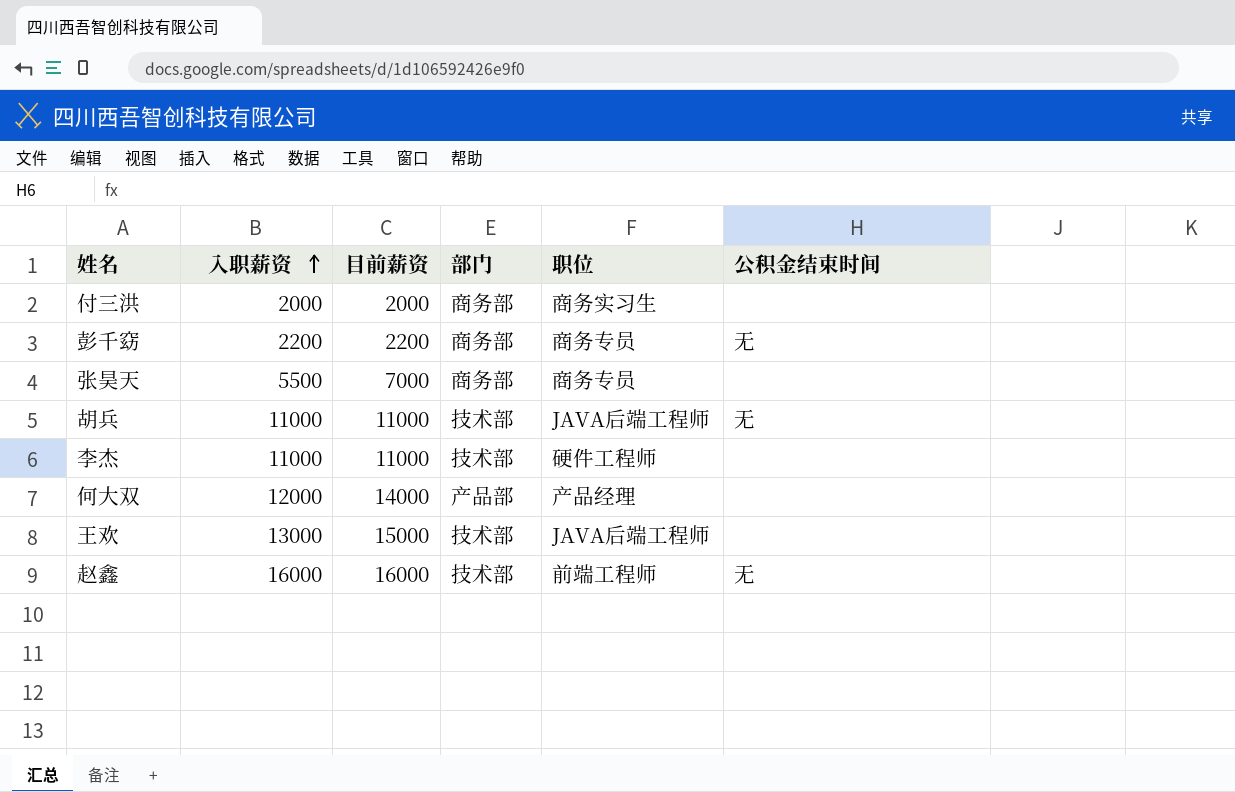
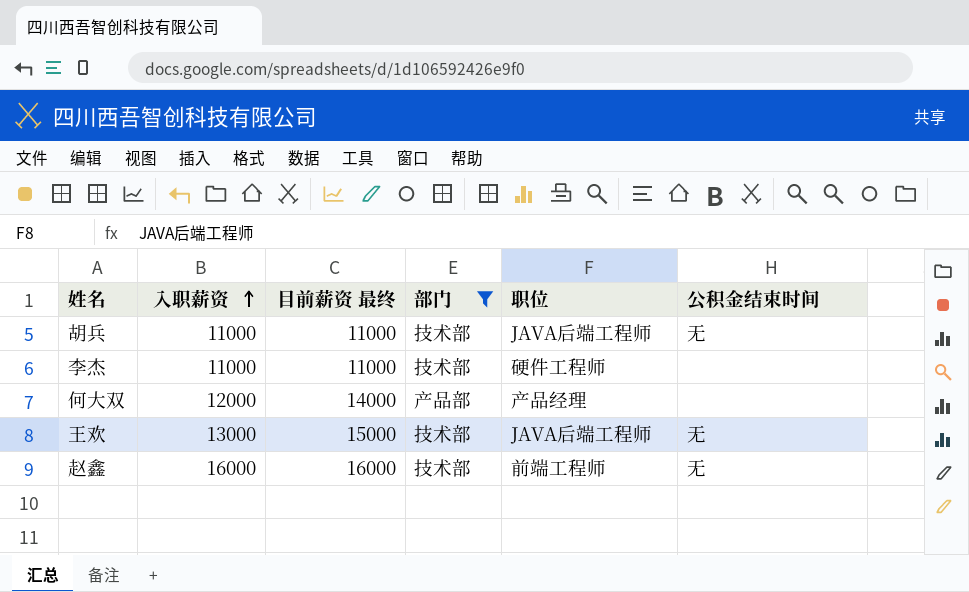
filter: none -> 部门 != 商务部
column name: 目前薪资 -> 目前薪资 最终
王欢 | 公积金结束时间: none -> 无

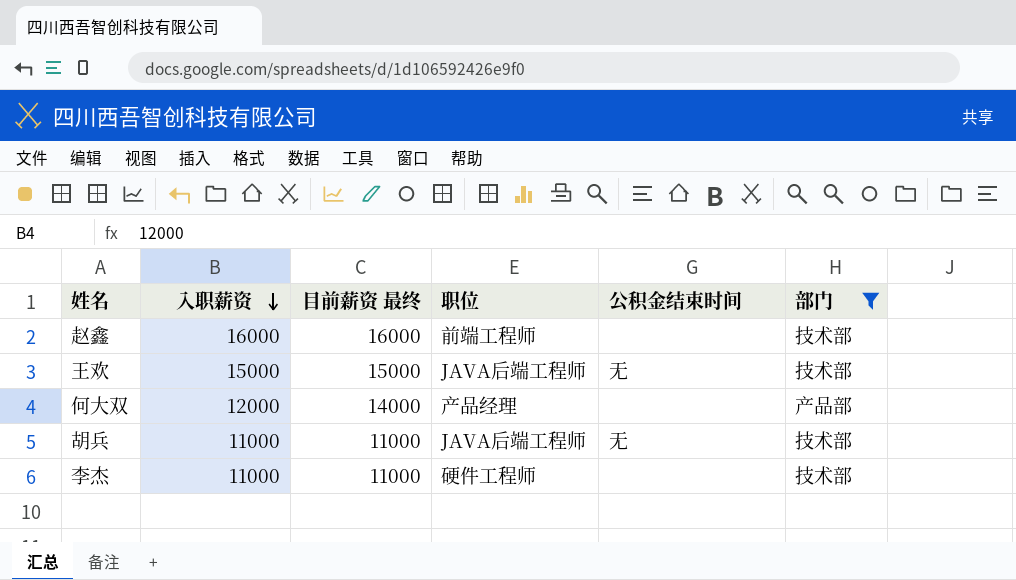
row order: 入职薪资 ascending -> 入职薪资 descending
column 部门 | position: 4 -> 6
赵鑫 | 公积金结束时间: 无 -> none
王欢 | 入职薪资: 13000 -> 15000

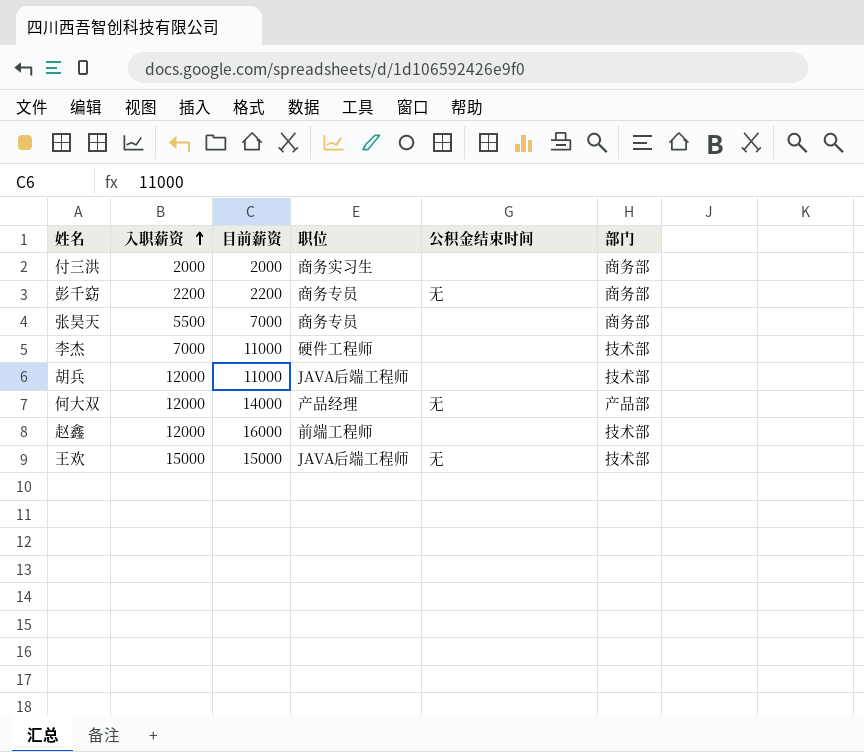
filter: 部门 != 商务部 -> none
row order: 入职薪资 descending -> 入职薪资 ascending
column name: 目前薪资 最终 -> 目前薪资
李杰 | 入职薪资: 11000 -> 7000
胡兵 | 入职薪资: 11000 -> 12000
胡兵 | 公积金结束时间: 无 -> none
何大双 | 公积金结束时间: none -> 无
赵鑫 | 入职薪资: 16000 -> 12000

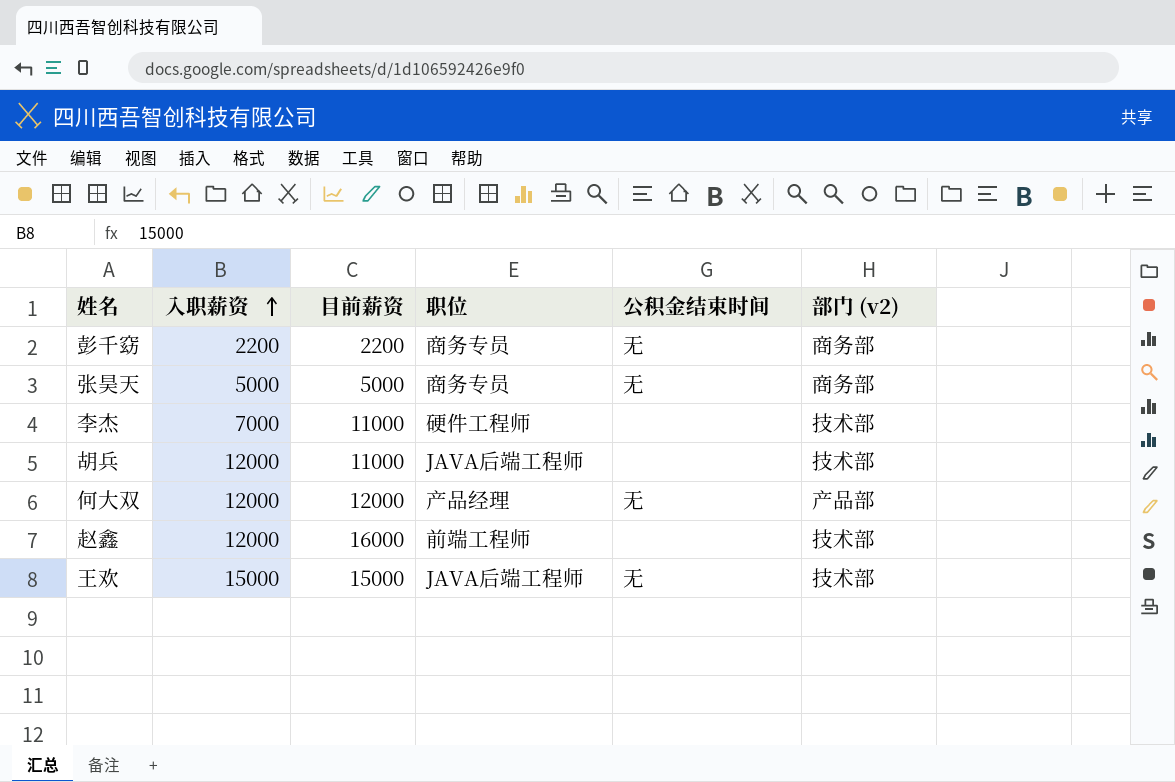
column name: 部门 -> 部门 (v2)
row 付三洪: 2000 | 2000 | 商务实习生 | none | 商务部 -> none
张昊天 | 入职薪资: 5500 -> 5000
张昊天 | 目前薪资: 7000 -> 5000
张昊天 | 公积金结束时间: none -> 无
何大双 | 目前薪资: 14000 -> 12000

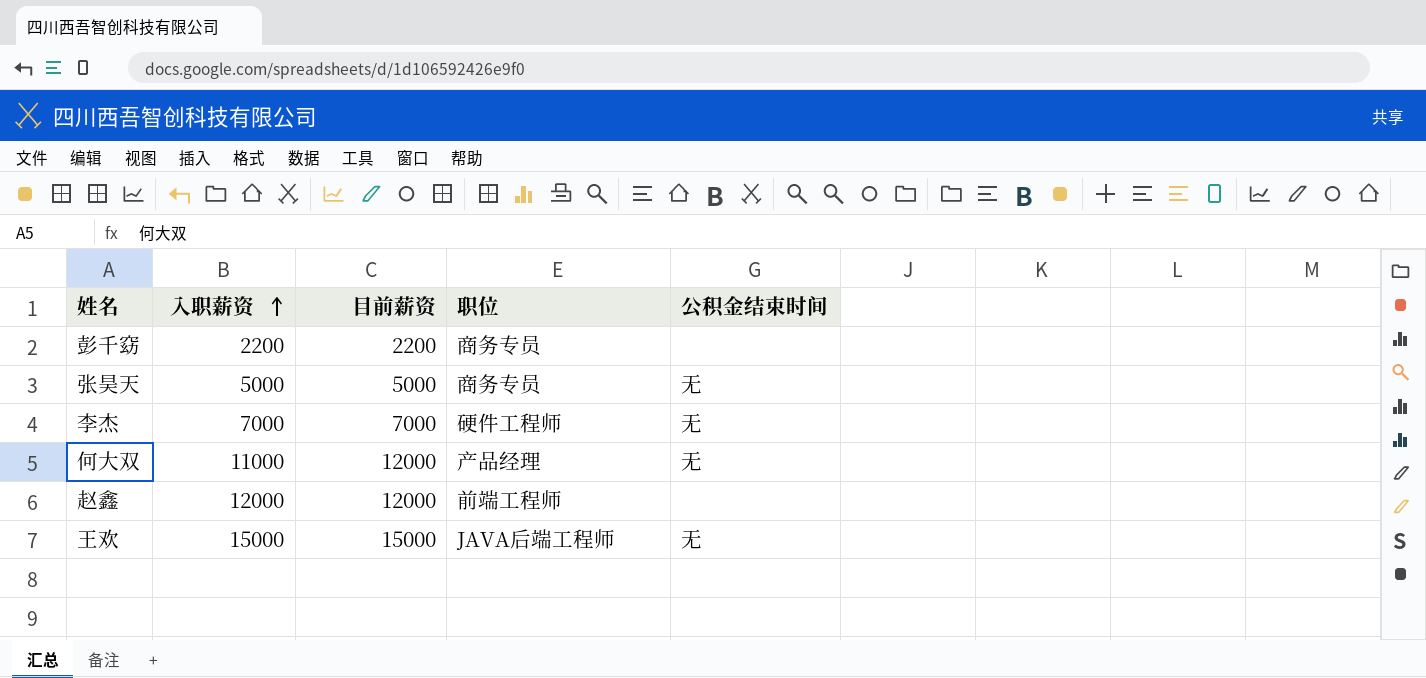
column 部门 (v2) | position: 6 -> none
row 胡兵: 12000 | 11000 | JAVA后端工程师 | none | 技术部 -> none
彭千窈 | 公积金结束时间: 无 -> none
李杰 | 目前薪资: 11000 -> 7000
李杰 | 公积金结束时间: none -> 无
何大双 | 入职薪资: 12000 -> 11000
赵鑫 | 目前薪资: 16000 -> 12000

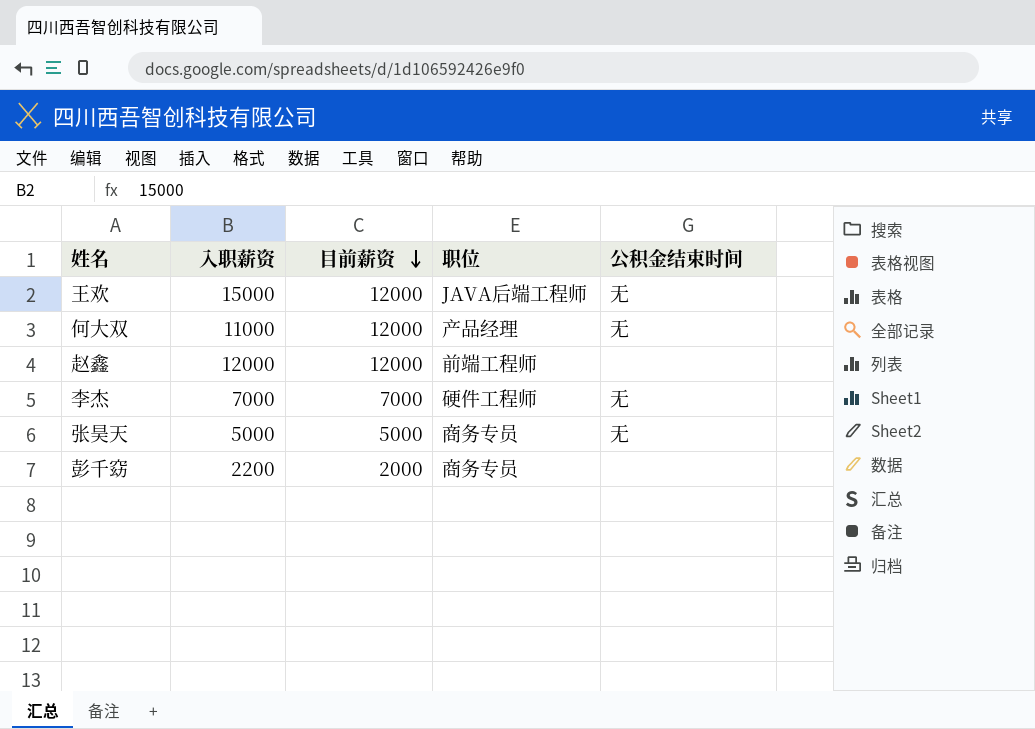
row order: 入职薪资 ascending -> 目前薪资 descending
王欢 | 目前薪资: 15000 -> 12000
彭千窈 | 目前薪资: 2200 -> 2000

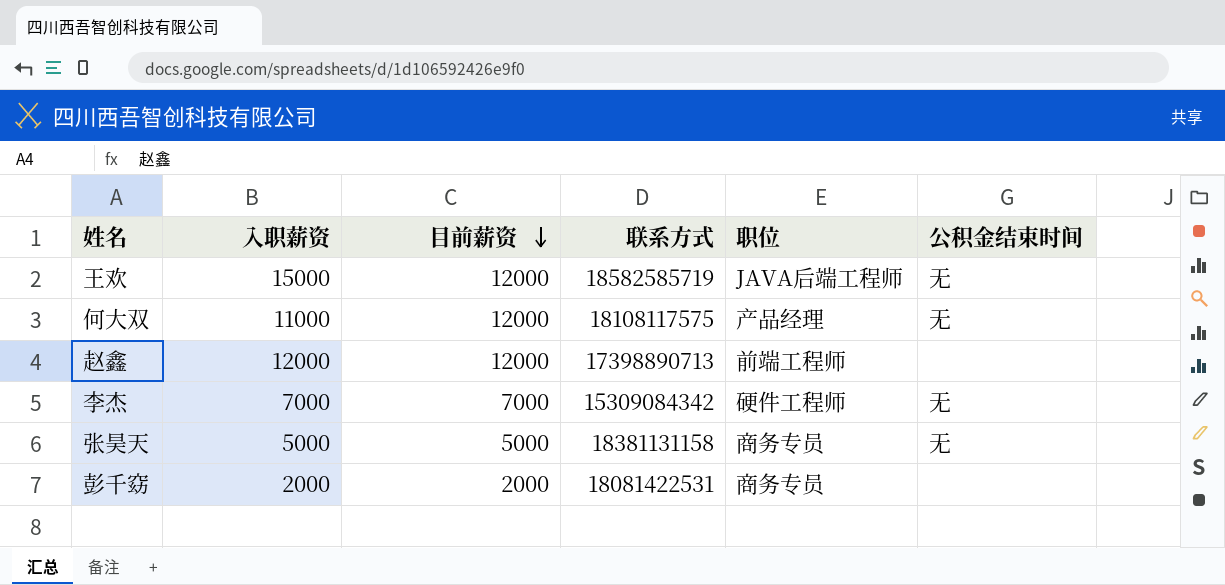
column 联系方式 | position: none -> 4
彭千窈 | 入职薪资: 2200 -> 2000

